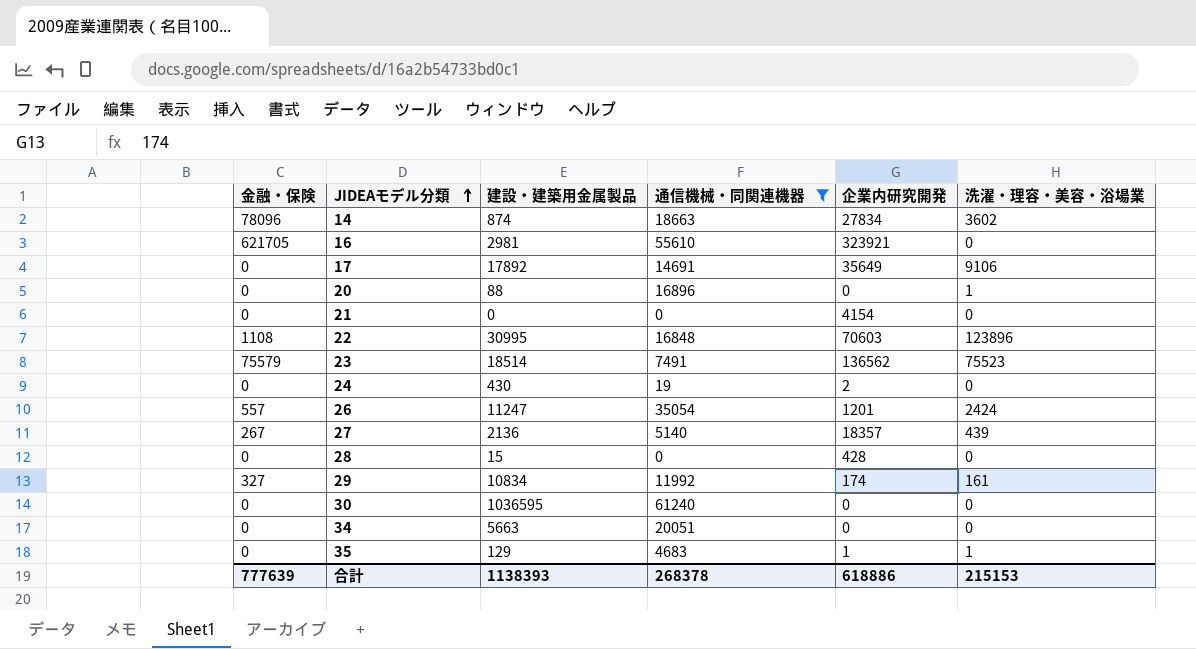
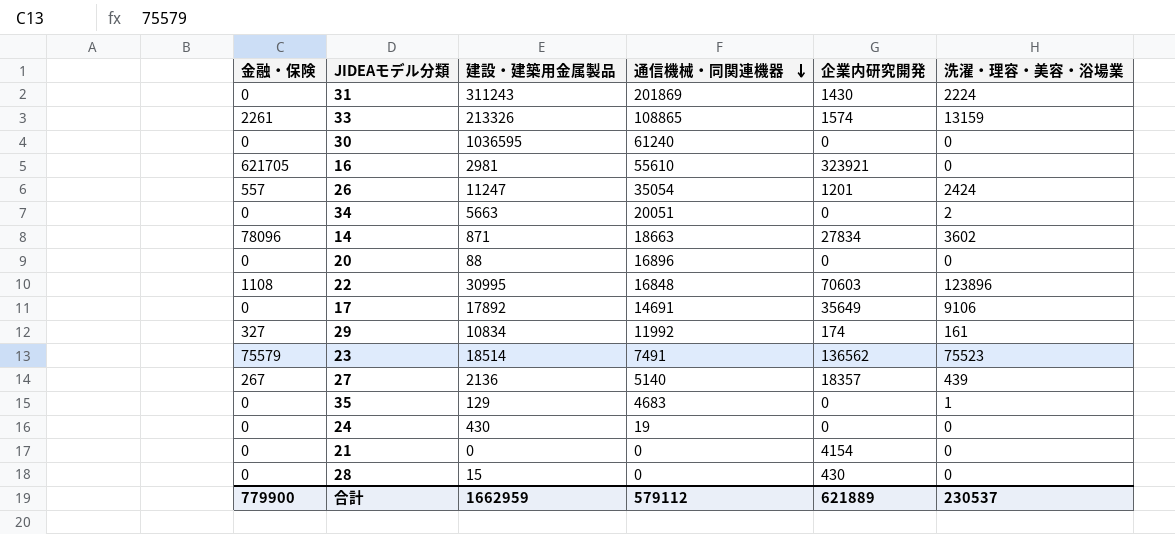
filter: 通信機械・同関連機器 <= 61240 -> none
row order: JIDEAモデル分類 ascending -> 通信機械・同関連機器 descending
34 | 洗濯・理容・美容・浴場業: 0 -> 2
14 | 建設・建築用金属製品: 874 -> 871
20 | 洗濯・理容・美容・浴場業: 1 -> 0
35 | 企業内研究開発: 1 -> 0
24 | 企業内研究開発: 2 -> 0
28 | 企業内研究開発: 428 -> 430
合計 | 金融・保険: 777639 -> 779900
合計 | 建設・建築用金属製品: 1138393 -> 1662959
合計 | 通信機械・同関連機器: 268378 -> 579112
合計 | 企業内研究開発: 618886 -> 621889
合計 | 洗濯・理容・美容・浴場業: 215153 -> 230537

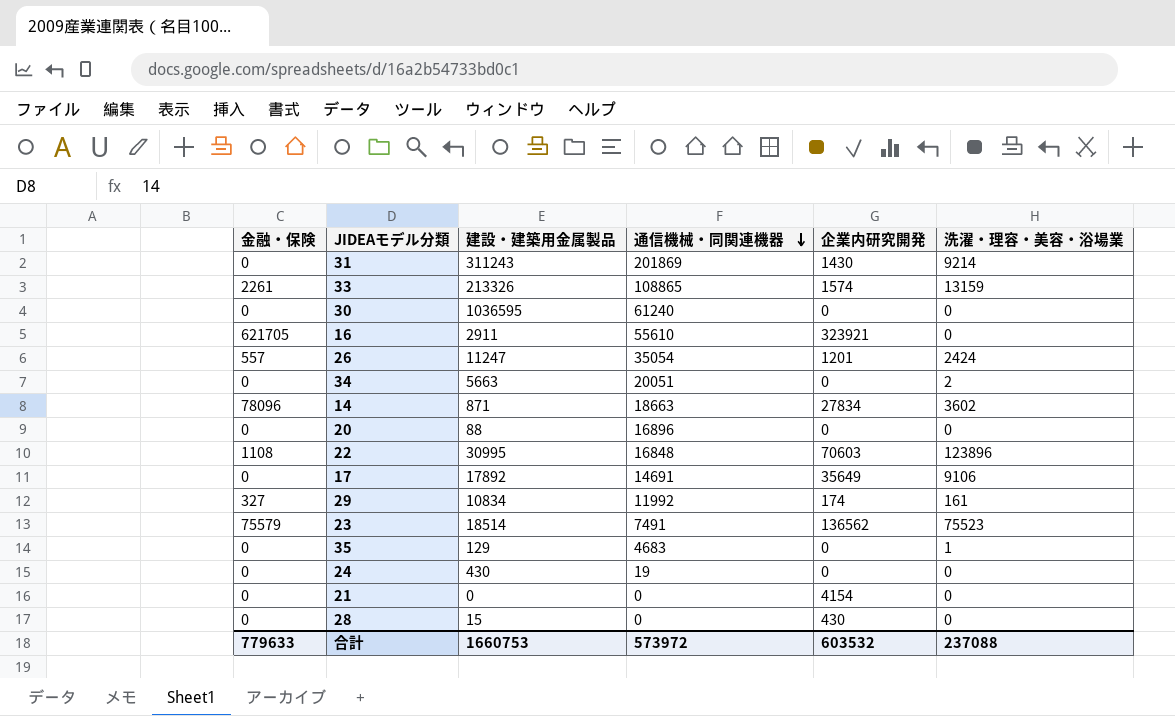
row 27: 267 | 2136 | 5140 | 18357 | 439 -> none
31 | 洗濯・理容・美容・浴場業: 2224 -> 9214
16 | 建設・建築用金属製品: 2981 -> 2911
合計 | 金融・保険: 779900 -> 779633
合計 | 建設・建築用金属製品: 1662959 -> 1660753
合計 | 通信機械・同関連機器: 579112 -> 573972
合計 | 企業内研究開発: 621889 -> 603532
合計 | 洗濯・理容・美容・浴場業: 230537 -> 237088

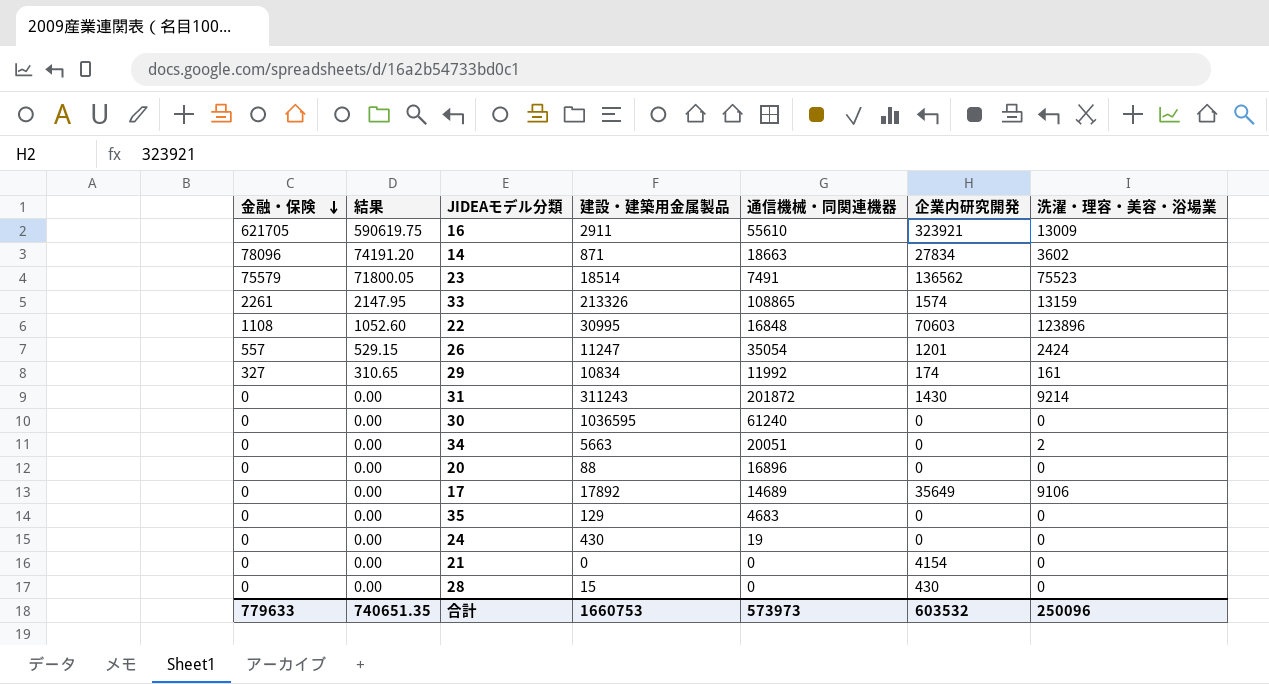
row order: 通信機械・同関連機器 descending -> 金融・保険 descending
column 結果 | formula: none -> [金融・保険] * 0.95
16 | 洗濯・理容・美容・浴場業: 0 -> 13009
31 | 通信機械・同関連機器: 201869 -> 201872
17 | 通信機械・同関連機器: 14691 -> 14689
35 | 洗濯・理容・美容・浴場業: 1 -> 0
合計 | 通信機械・同関連機器: 573972 -> 573973
合計 | 洗濯・理容・美容・浴場業: 237088 -> 250096

